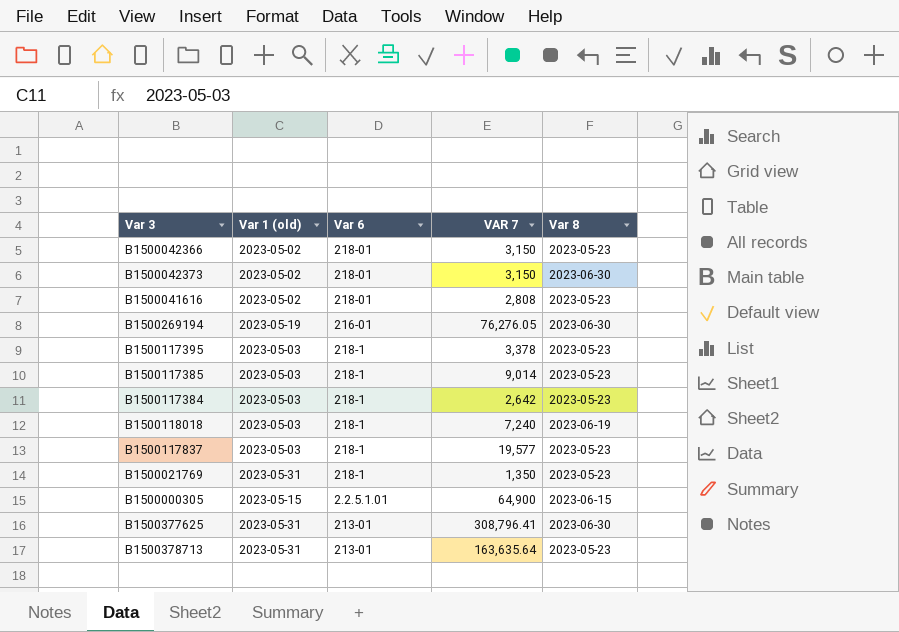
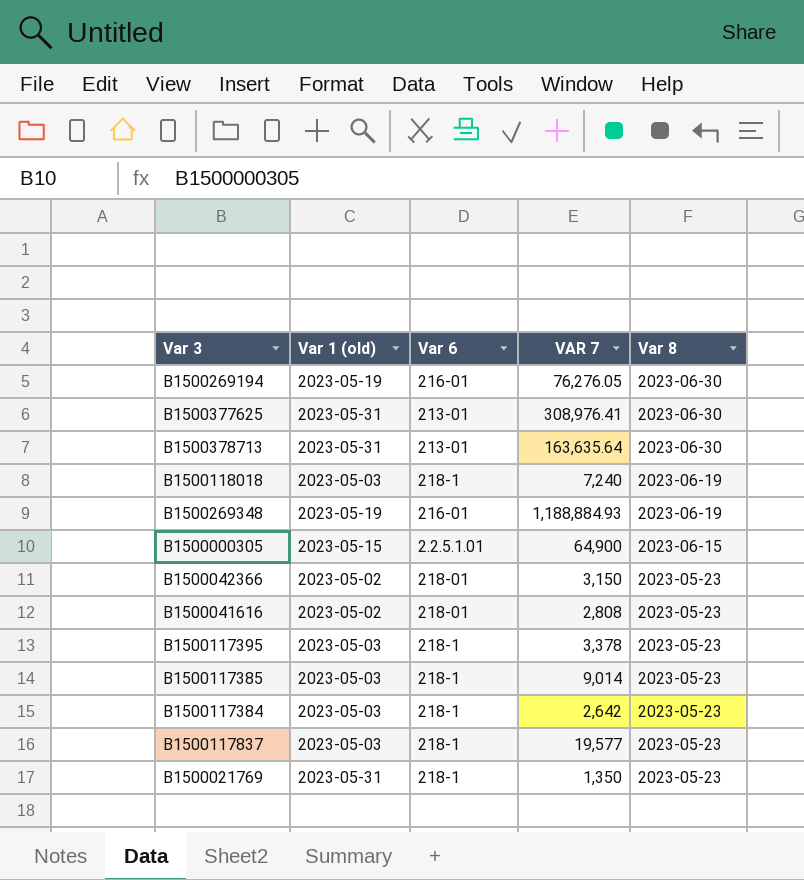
row order: none -> Var 8 descending
row B1500042373: 2023-05-02 | 218-01 | 3,150 | 2023-06-30 -> none
B1500377625 | VAR 7: 308,796.41 -> 308,976.41
B1500378713 | Var 8: 2023-05-23 -> 2023-06-30
row B1500269348: none -> 2023-05-19 | 216-01 | 1,188,884.93 | 2023-06-19

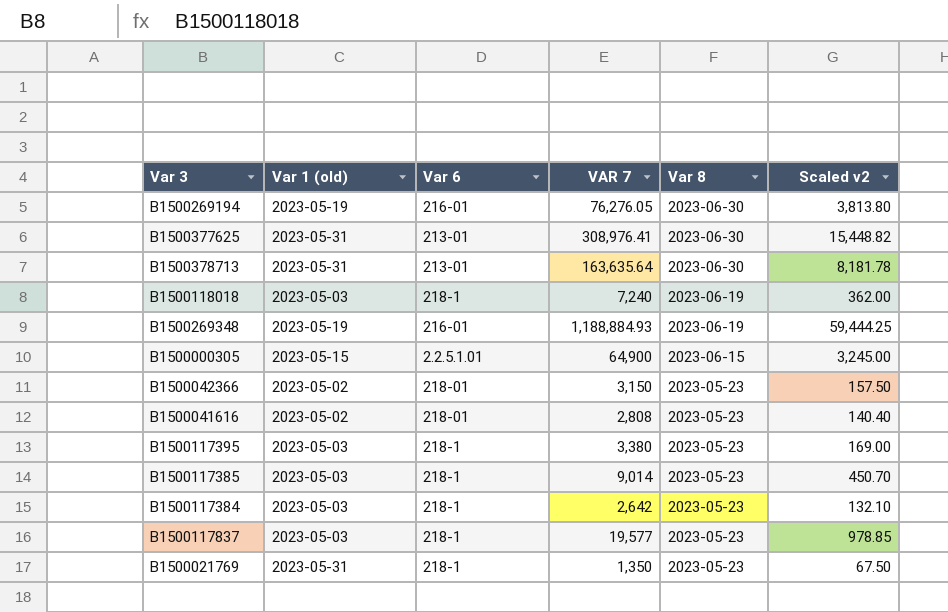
column Scaled v2 | formula: none -> [VAR 7] * 0.05
B1500117395 | VAR 7: 3,378 -> 3,380

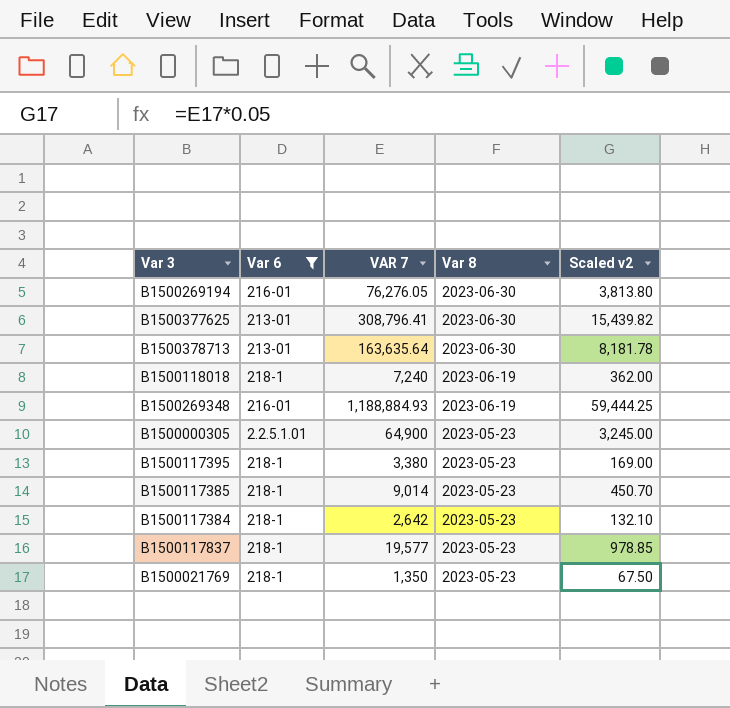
filter: none -> Var 6 != 218-01
column Var 1 (old) | position: 2 -> none
B1500377625 | VAR 7: 308,976.41 -> 308,796.41
B1500377625 | Scaled v2: 15,448.82 -> 15,439.82
B1500000305 | Var 8: 2023-06-15 -> 2023-05-23

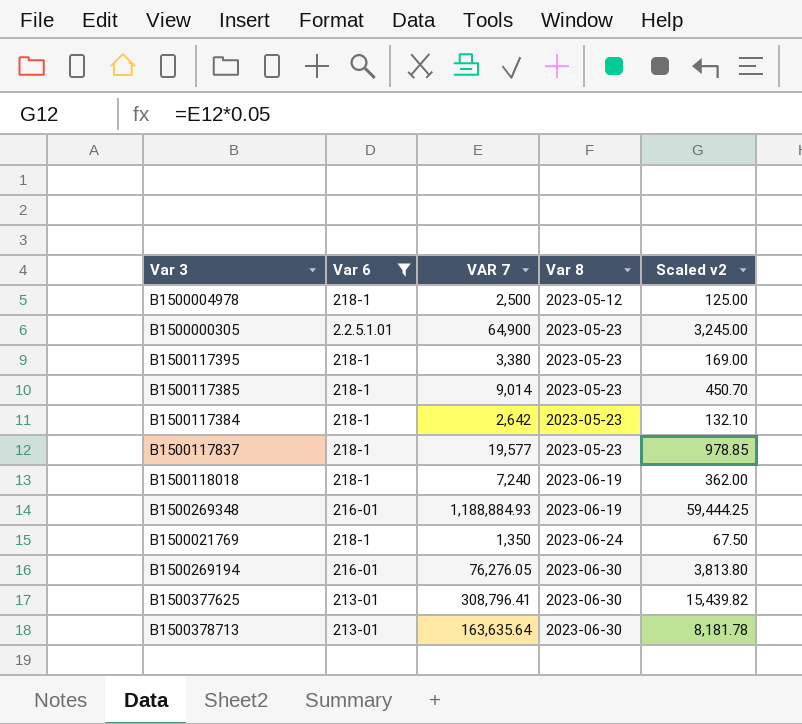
row order: Var 8 descending -> Var 8 ascending
row B1500004978: none -> 218-1 | 2,500 | 2023-05-12 | 125.00
B1500021769 | Var 8: 2023-05-23 -> 2023-06-24

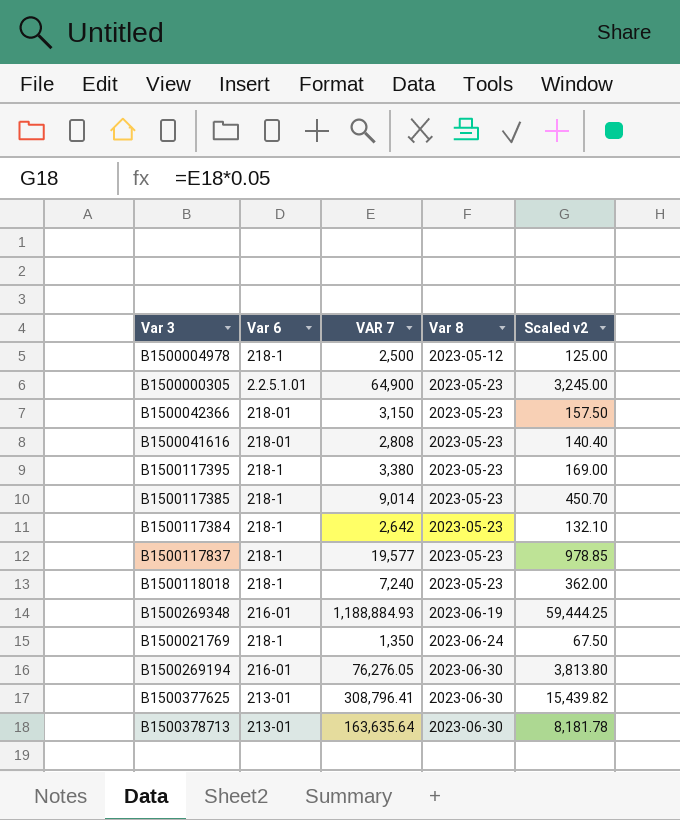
filter: Var 6 != 218-01 -> none
B1500118018 | Var 8: 2023-06-19 -> 2023-05-23

